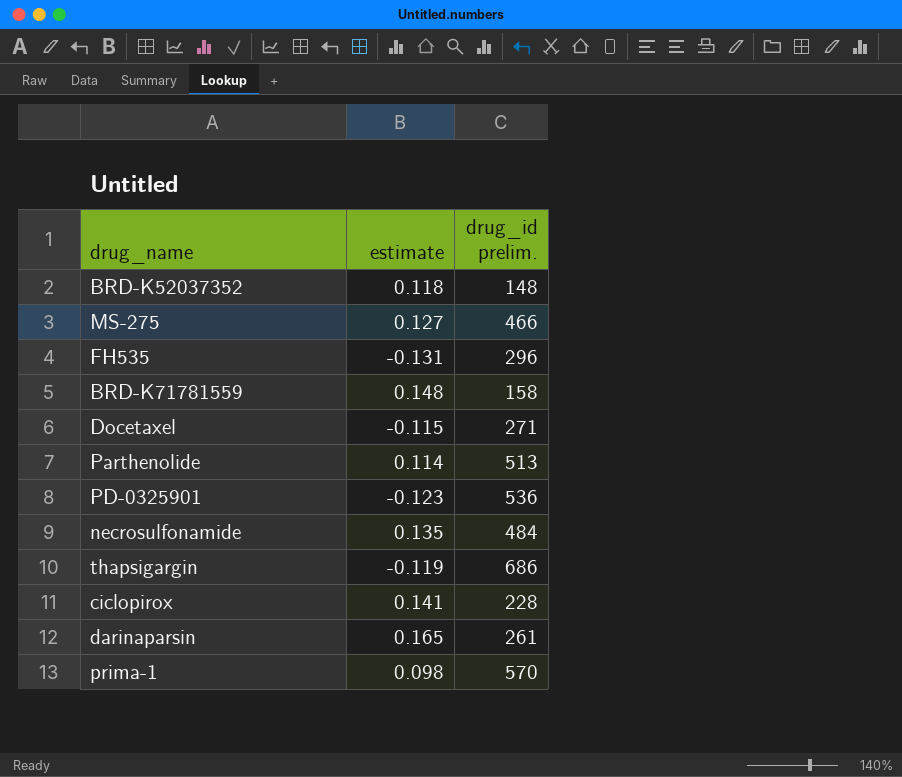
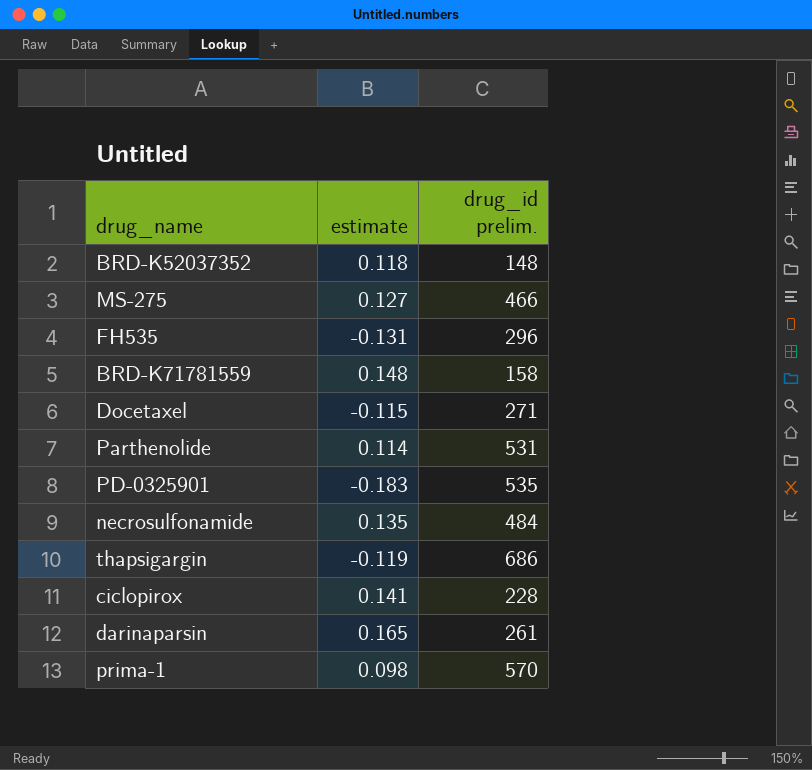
Parthenolide | drug_id prelim.: 513 -> 531
PD-0325901 | estimate: -0.123 -> -0.183
PD-0325901 | drug_id prelim.: 536 -> 535

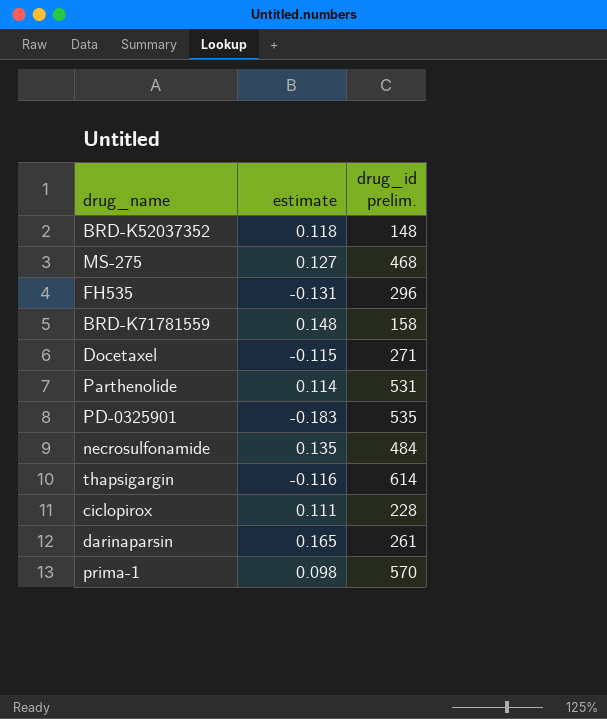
MS-275 | drug_id prelim.: 466 -> 468
thapsigargin | estimate: -0.119 -> -0.116
thapsigargin | drug_id prelim.: 686 -> 614
ciclopirox | estimate: 0.141 -> 0.111

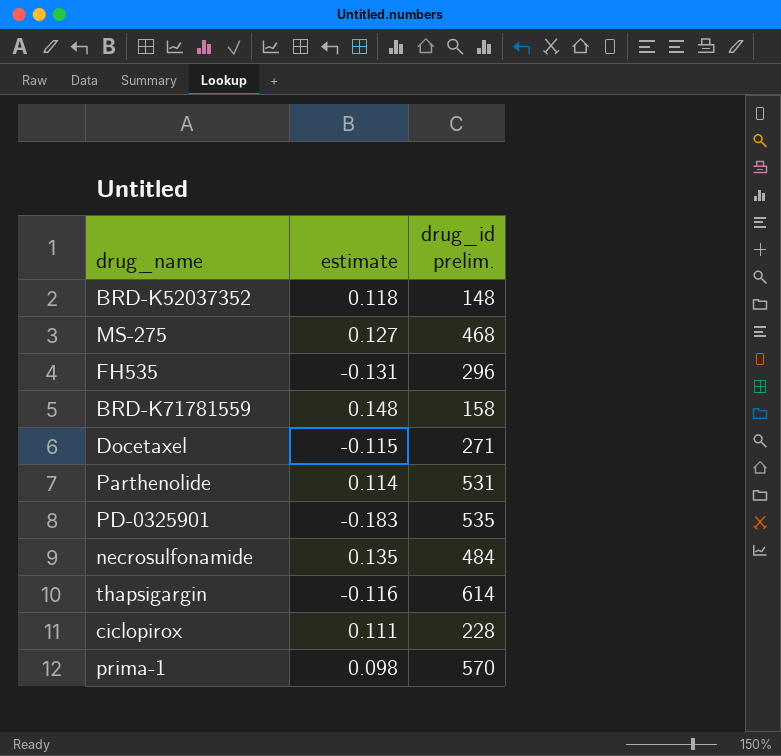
row darinaparsin: 0.165 | 261 -> none

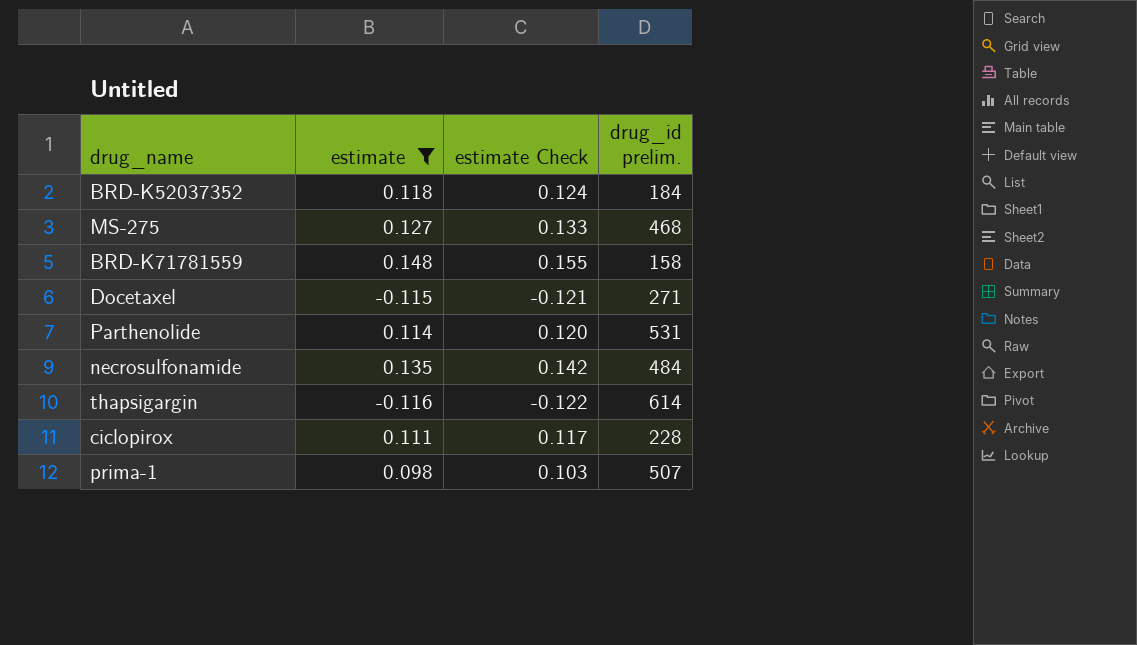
filter: none -> estimate >= -0.116
column estimate Check | formula: none -> [estimate] * 1.05
BRD-K52037352 | drug_id prelim.: 148 -> 184
prima-1 | drug_id prelim.: 570 -> 507

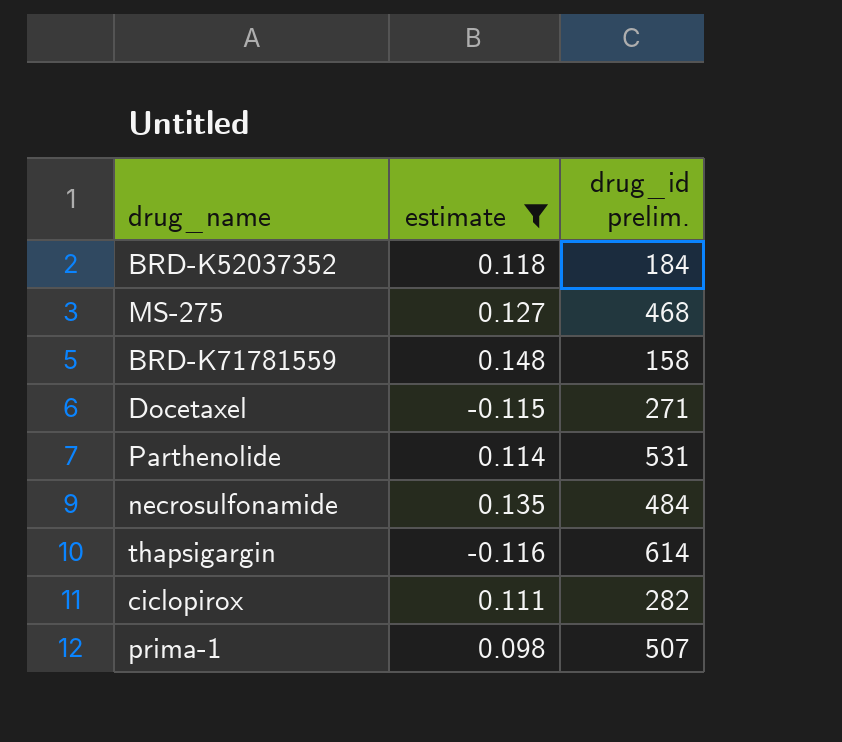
column estimate Check | formula: [estimate] * 1.05 -> none
ciclopirox | drug_id prelim.: 228 -> 282

